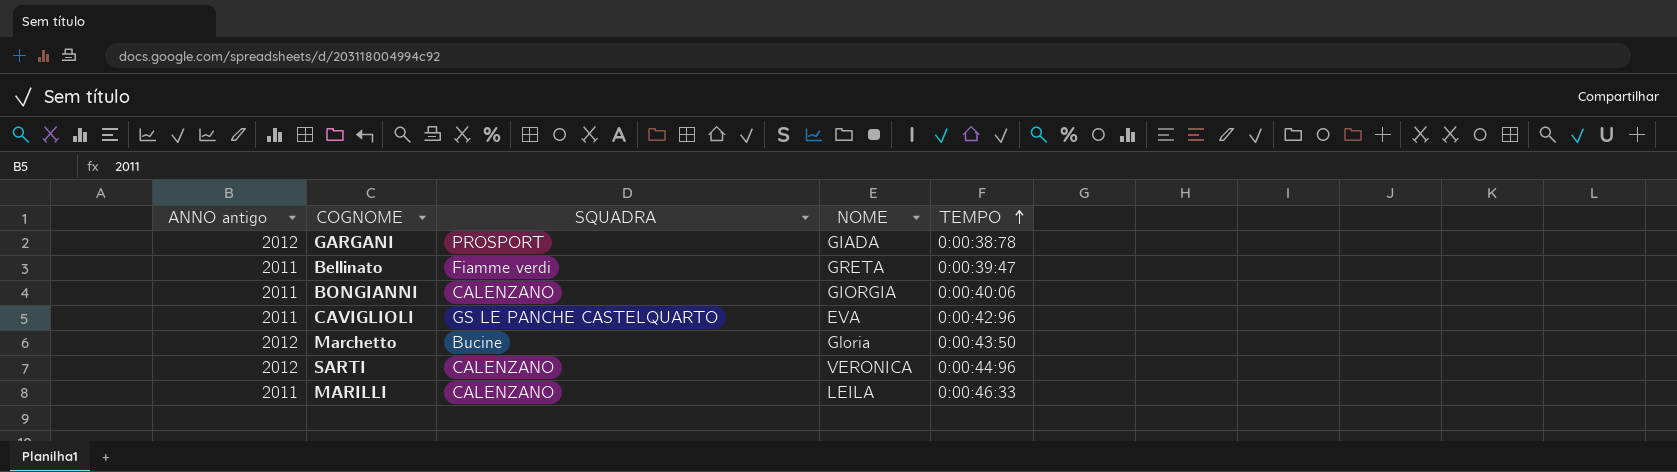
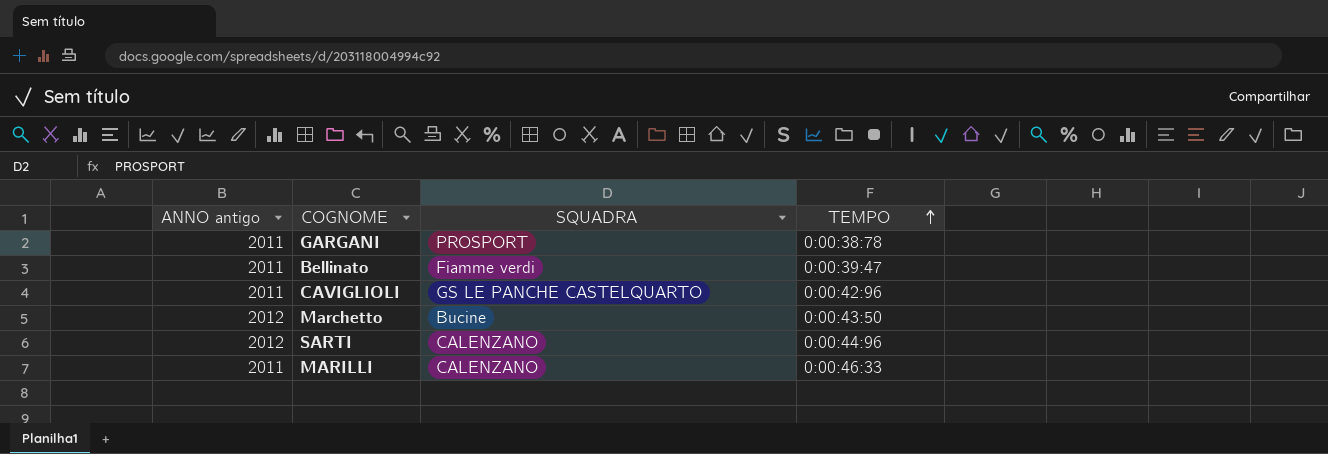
column NOME | position: 4 -> none
row BONGIANNI: 2011 | CALENZANO | GIORGIA | 0:00:40:06 -> none
GARGANI | ANNO antigo: 2012 -> 2011

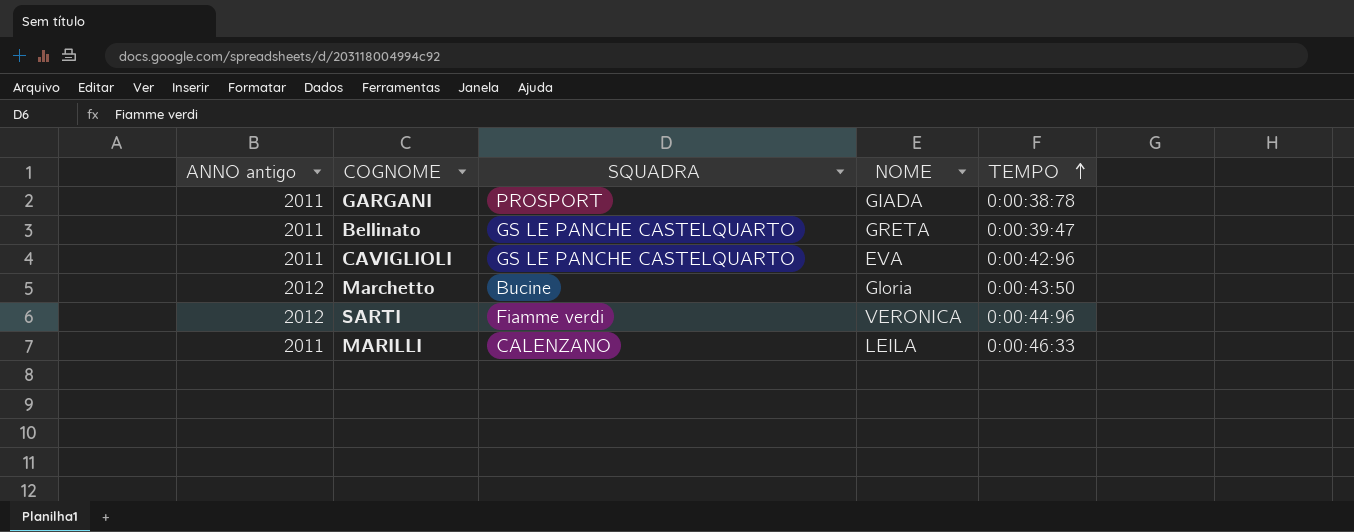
column NOME | position: none -> 4
Bellinato | SQUADRA: Fiamme verdi -> GS LE PANCHE CASTELQUARTO
SARTI | SQUADRA: CALENZANO -> Fiamme verdi

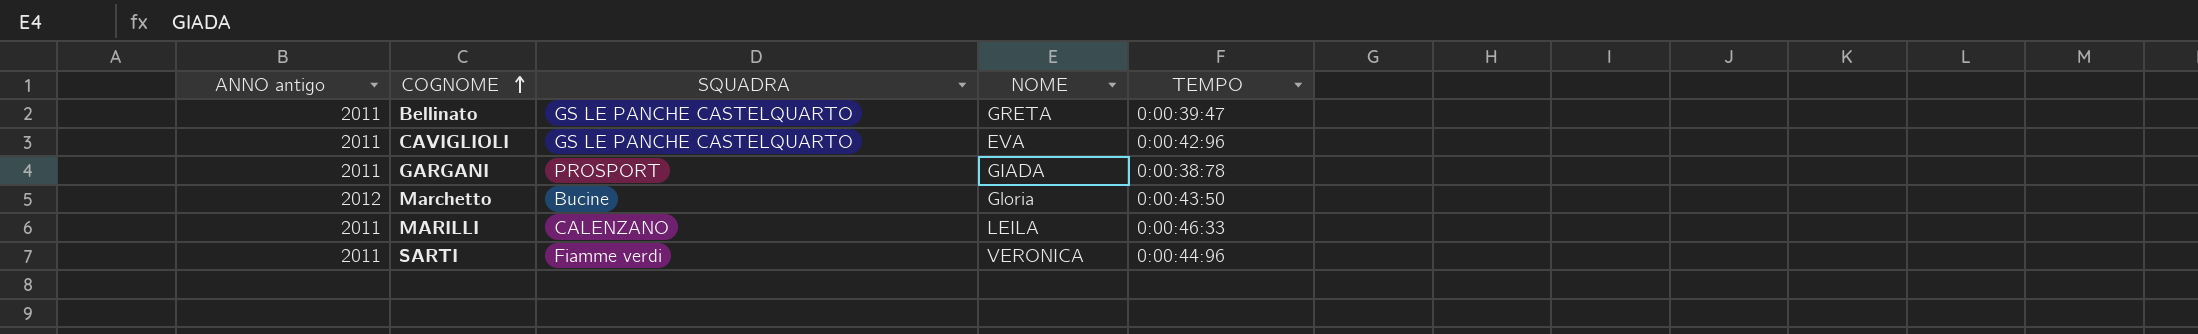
row order: TEMPO ascending -> COGNOME ascending
SARTI | ANNO antigo: 2012 -> 2011

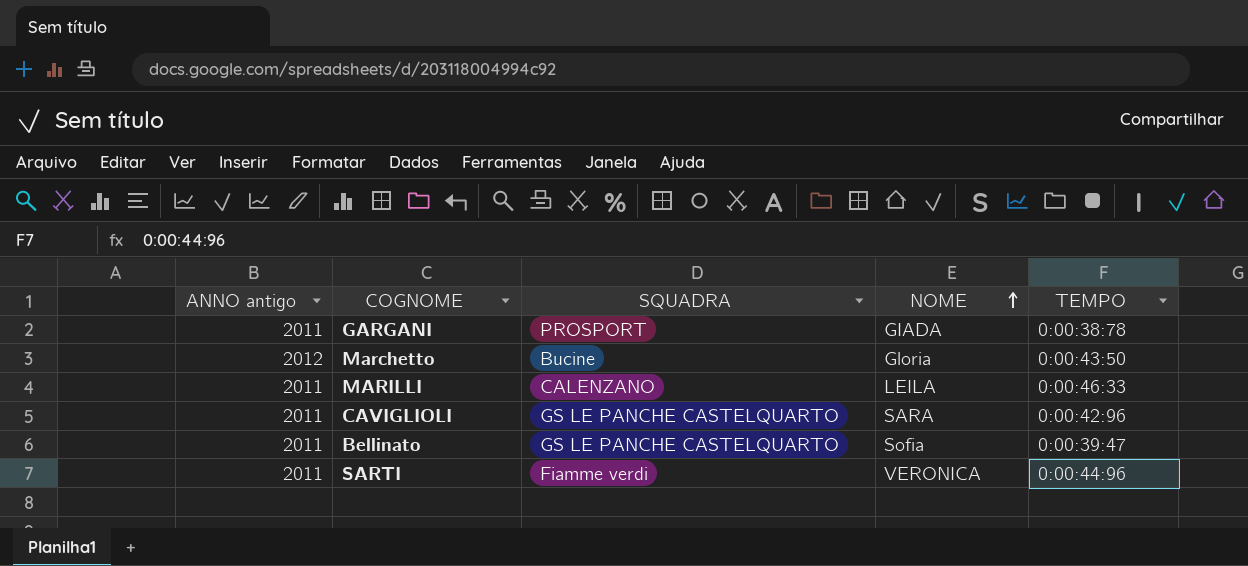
row order: COGNOME ascending -> NOME ascending
CAVIGLIOLI | NOME: EVA -> SARA
Bellinato | NOME: GRETA -> Sofia

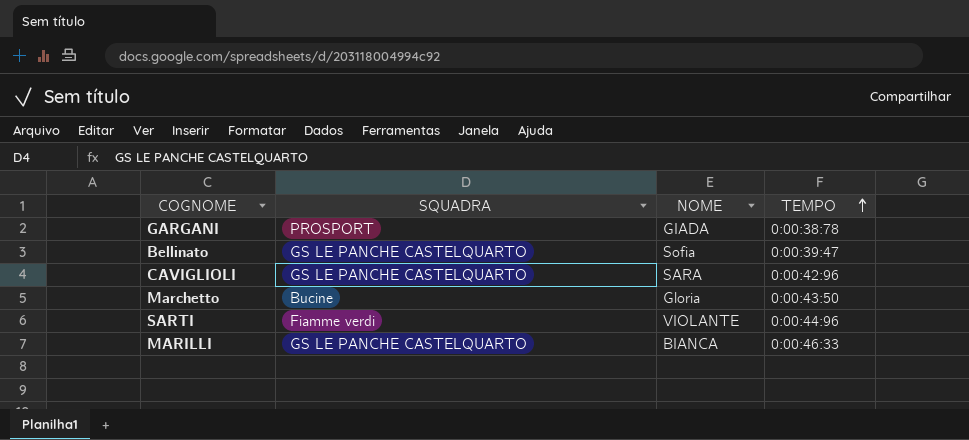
row order: NOME ascending -> TEMPO ascending
column ANNO antigo | position: 1 -> none
SARTI | NOME: VERONICA -> VIOLANTE
MARILLI | SQUADRA: CALENZANO -> GS LE PANCHE CASTELQUARTO
MARILLI | NOME: LEILA -> BIANCA

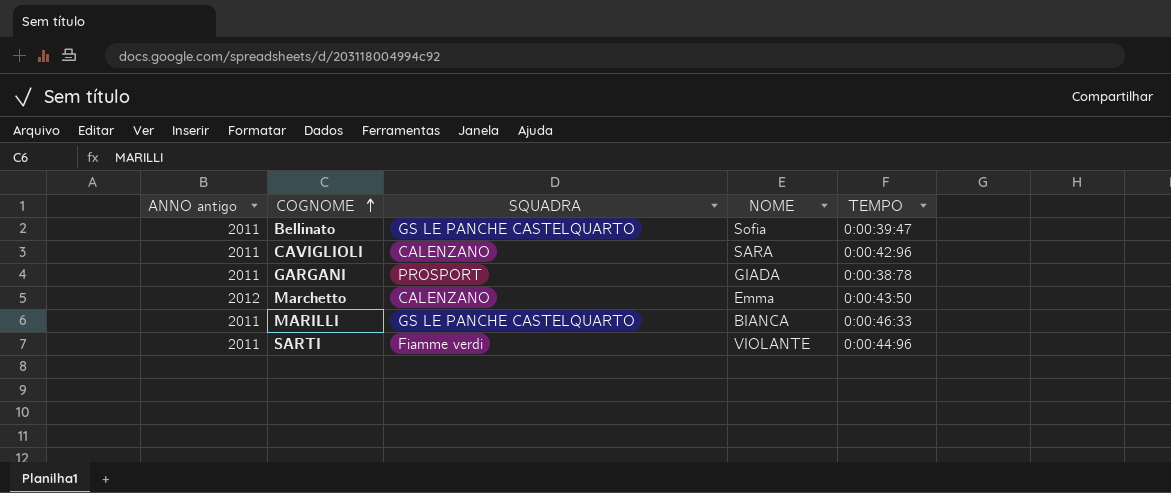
row order: TEMPO ascending -> COGNOME ascending
column ANNO antigo | position: none -> 1
CAVIGLIOLI | SQUADRA: GS LE PANCHE CASTELQUARTO -> CALENZANO
Marchetto | SQUADRA: Bucine -> CALENZANO
Marchetto | NOME: Gloria -> Emma

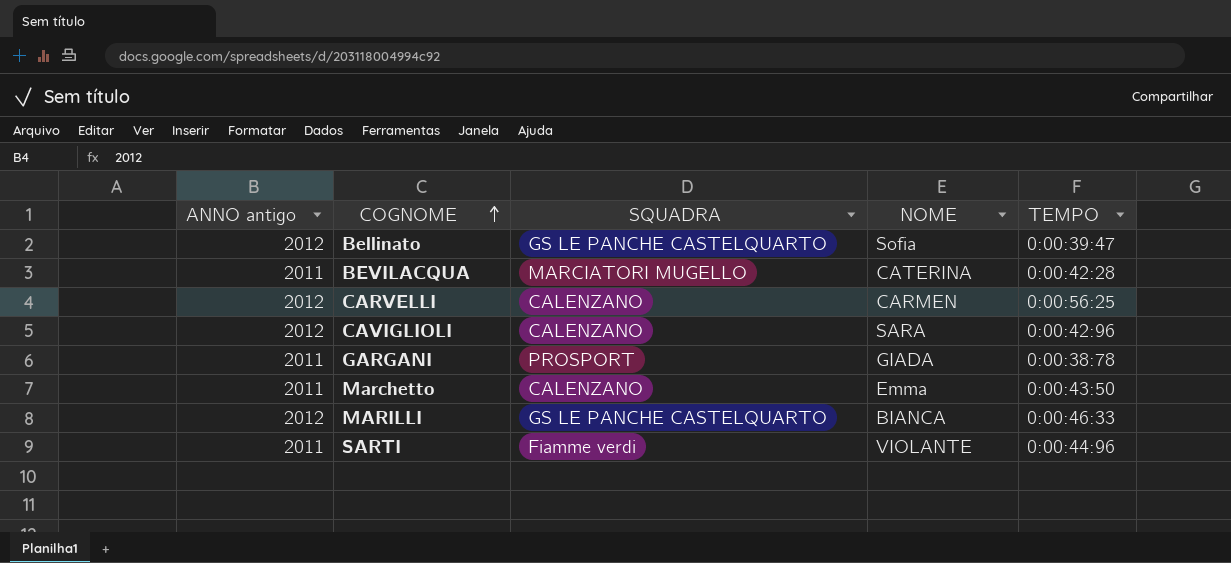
Bellinato | ANNO antigo: 2011 -> 2012
row BEVILACQUA: none -> 2011 | MARCIATORI MUGELLO | CATERINA | 0:00:42:28
row CARVELLI: none -> 2012 | CALENZANO | CARMEN | 0:00:56:25
CAVIGLIOLI | ANNO antigo: 2011 -> 2012
Marchetto | ANNO antigo: 2012 -> 2011
MARILLI | ANNO antigo: 2011 -> 2012

